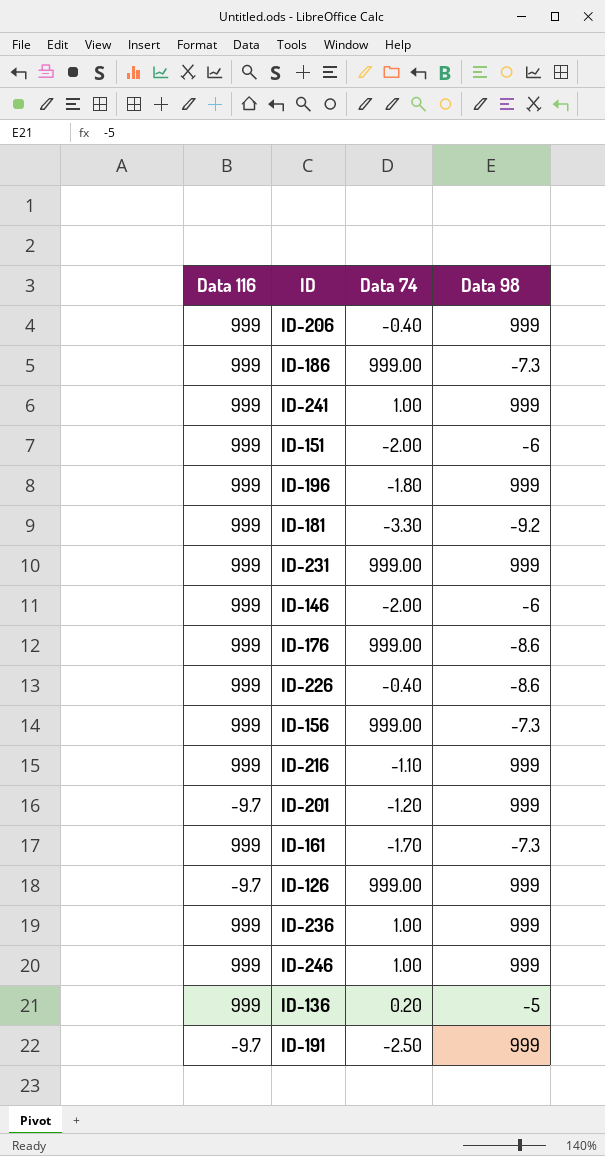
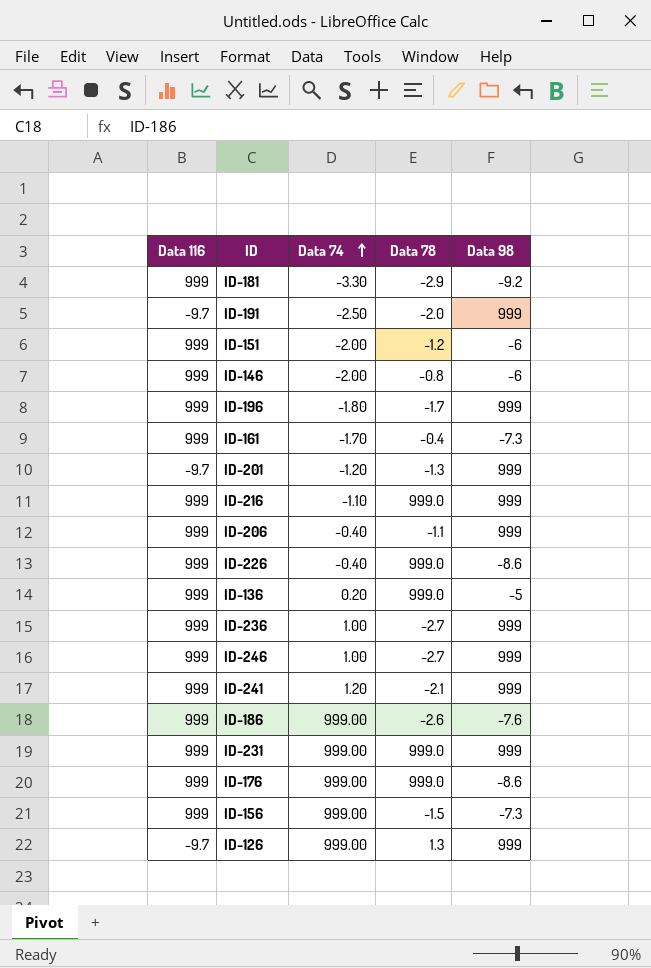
row order: none -> Data 74 ascending
column Data 78 | position: none -> 4
ID-241 | Data 74: 1.00 -> 1.20
ID-186 | Data 98: -7.3 -> -7.6

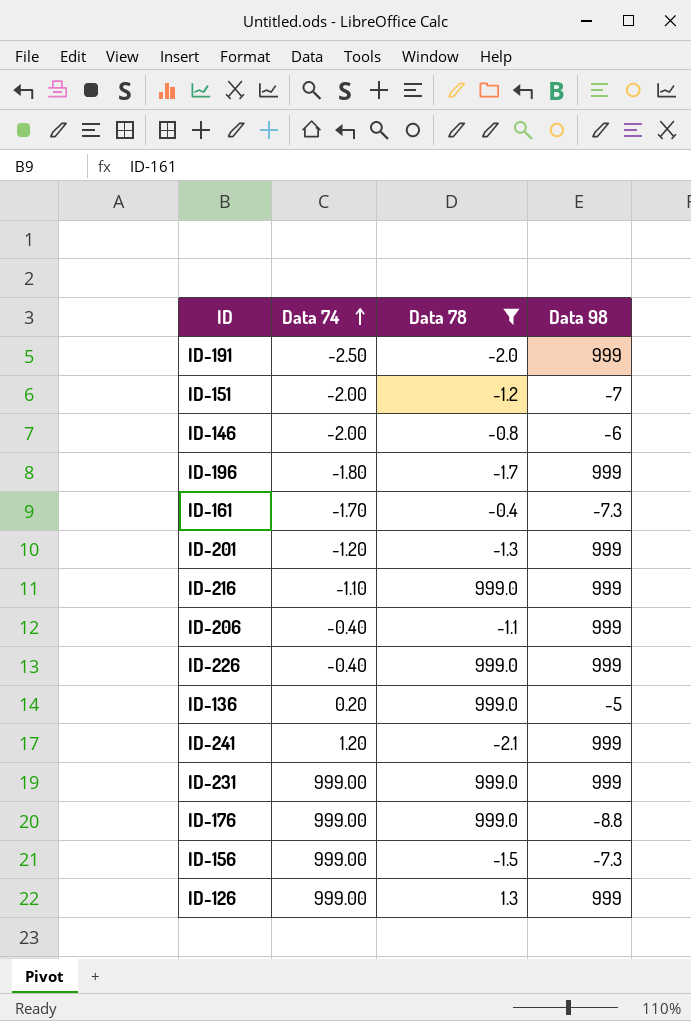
filter: none -> Data 78 >= -2.1
column Data 116 | position: 1 -> none
ID-151 | Data 98: -6 -> -7
ID-226 | Data 98: -8.6 -> 999
ID-176 | Data 98: -8.6 -> -8.8

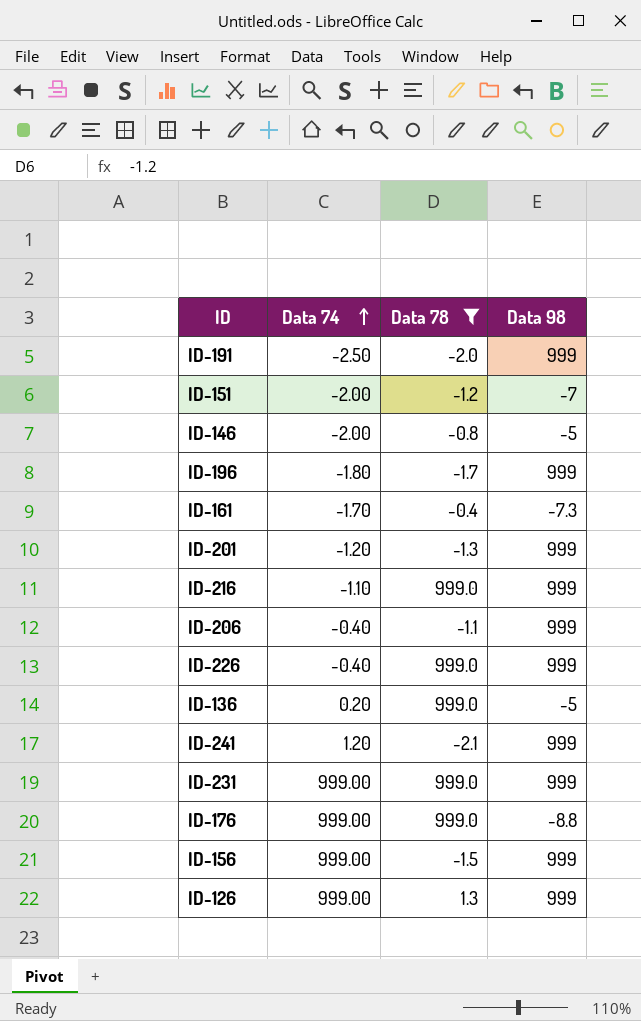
ID-146 | Data 98: -6 -> -5
ID-156 | Data 98: -7.3 -> 999

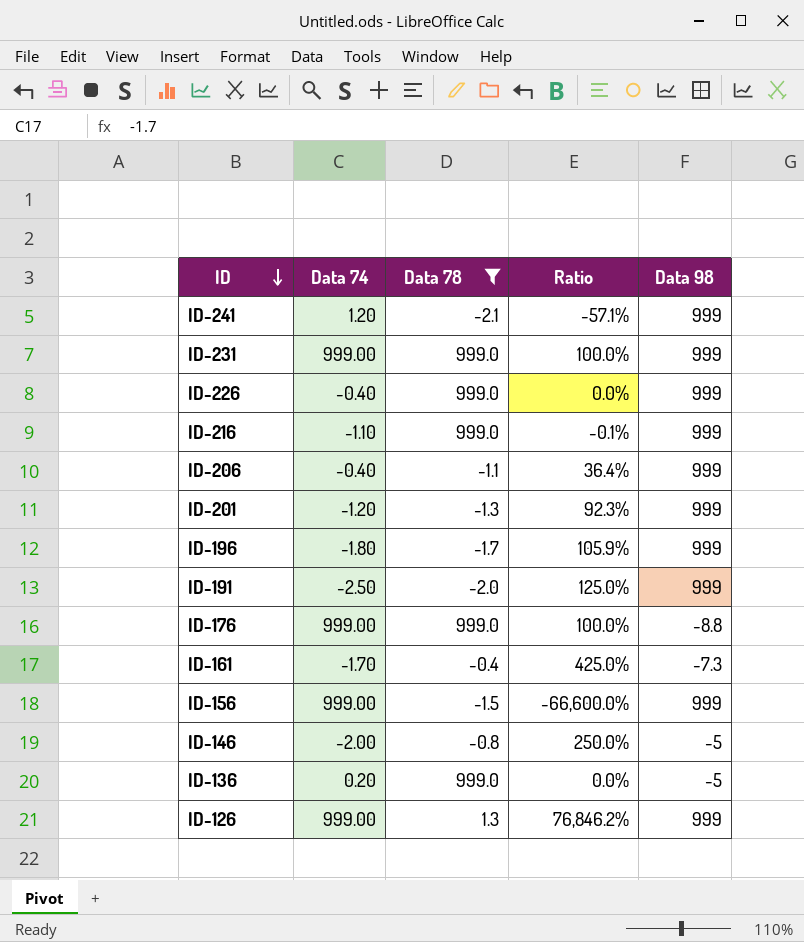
row order: Data 74 ascending -> ID descending
column Ratio | formula: none -> [Data 74] / [Data 78]
row ID-151: -2.00 | -1.2 | -7 -> none

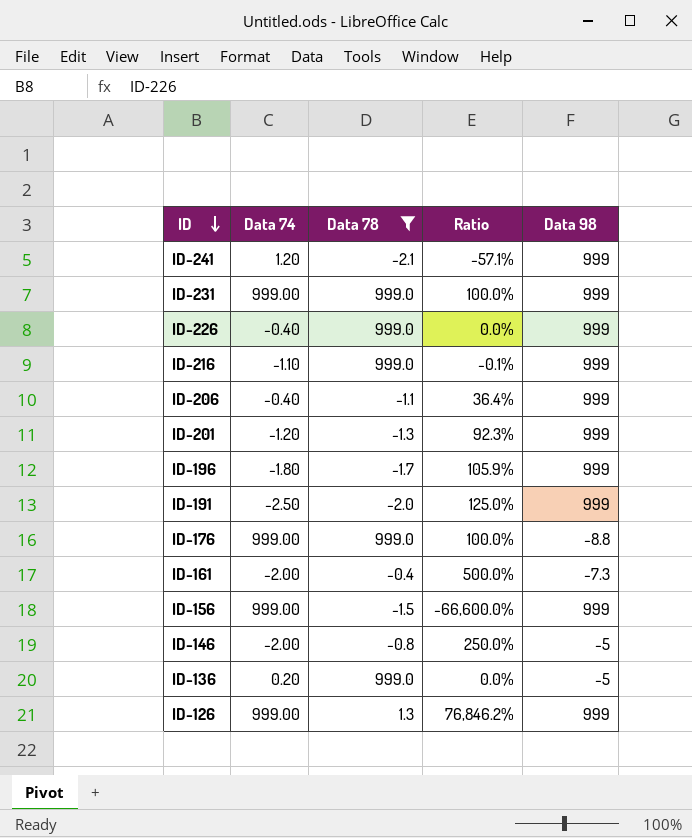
ID-161 | Data 74: -1.70 -> -2.00
ID-161 | Ratio: 425.0% -> 500.0%

